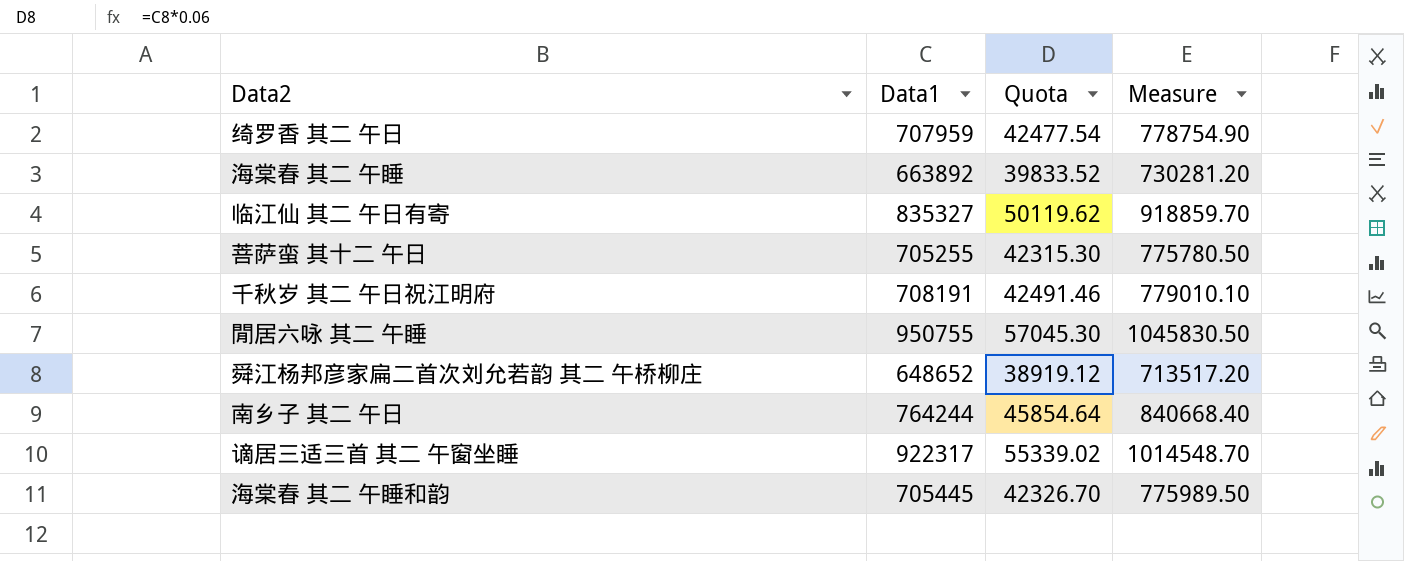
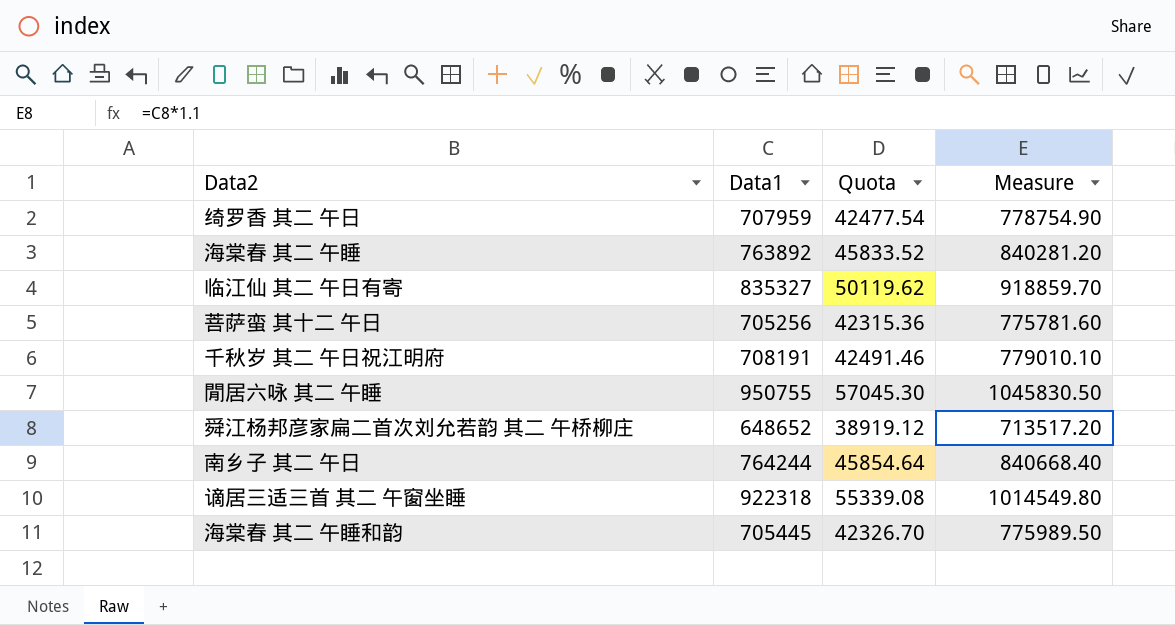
海棠春 其二 午睡 | Data1: 663892 -> 763892
海棠春 其二 午睡 | Quota: 39833.52 -> 45833.52
海棠春 其二 午睡 | Measure: 730281.20 -> 840281.20
菩萨蛮 其十二 午日 | Data1: 705255 -> 705256
菩萨蛮 其十二 午日 | Quota: 42315.30 -> 42315.36
菩萨蛮 其十二 午日 | Measure: 775780.50 -> 775781.60
谪居三适三首 其二 午窗坐睡 | Data1: 922317 -> 922318
谪居三适三首 其二 午窗坐睡 | Quota: 55339.02 -> 55339.08
谪居三适三首 其二 午窗坐睡 | Measure: 1014548.70 -> 1014549.80

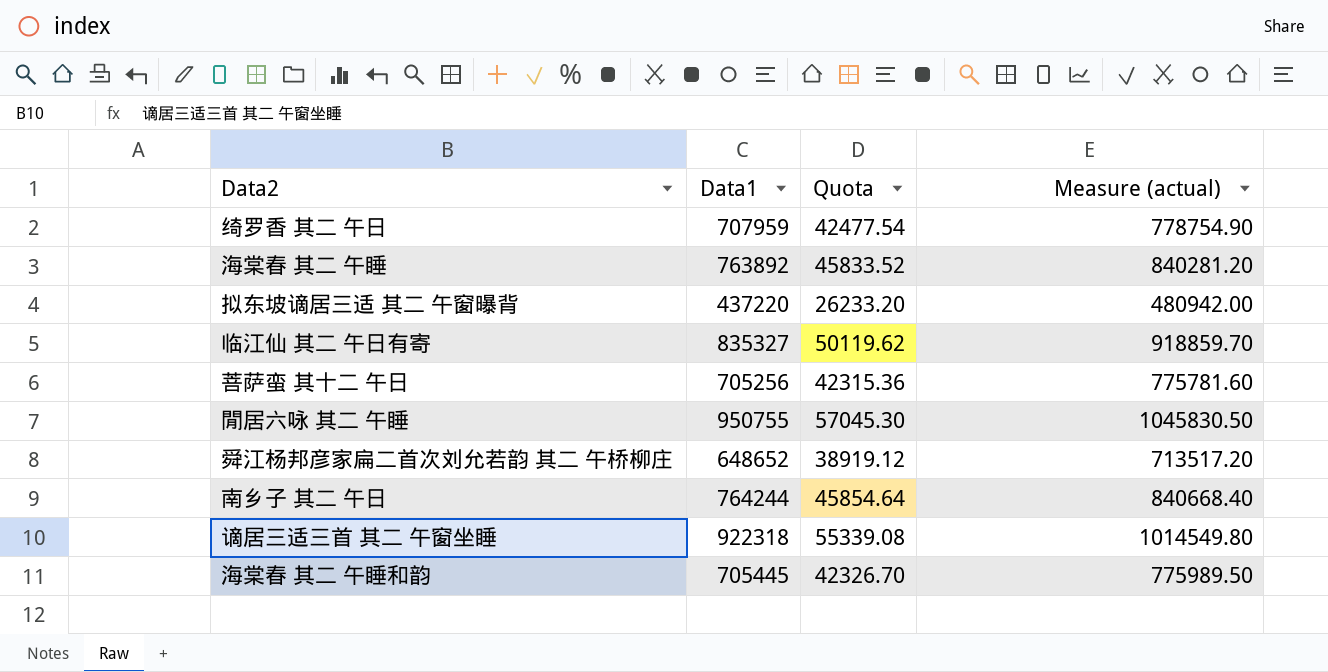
column name: Measure -> Measure (actual)
row 千秋岁 其二 午日祝江明府: 708191 | 42491.46 | 779010.10 -> none
row 拟东坡谪居三适 其二 午窗曝背: none -> 437220 | 26233.20 | 480942.00

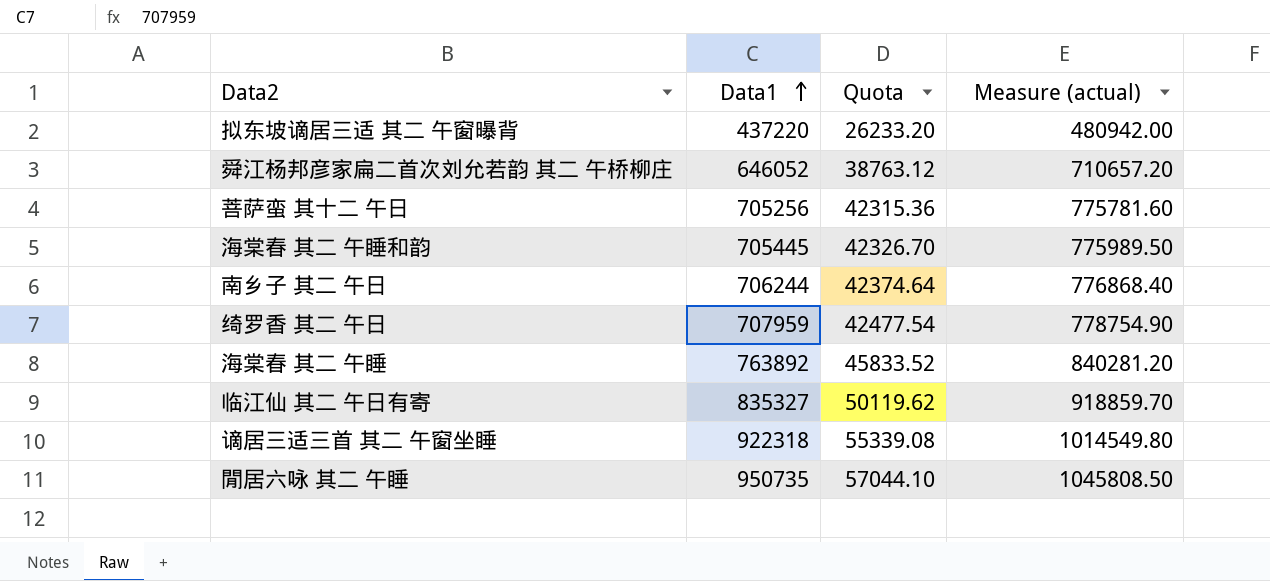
row order: none -> Data1 ascending
舜江杨邦彦家扁二首次刘允若韵 其二 午桥柳庄 | Data1: 648652 -> 646052
舜江杨邦彦家扁二首次刘允若韵 其二 午桥柳庄 | Quota: 38919.12 -> 38763.12
舜江杨邦彦家扁二首次刘允若韵 其二 午桥柳庄 | Measure (actual): 713517.20 -> 710657.20
南乡子 其二 午日 | Data1: 764244 -> 706244
南乡子 其二 午日 | Quota: 45854.64 -> 42374.64
南乡子 其二 午日 | Measure (actual): 840668.40 -> 776868.40
閒居六咏 其二 午睡 | Data1: 950755 -> 950735
閒居六咏 其二 午睡 | Quota: 57045.30 -> 57044.10
閒居六咏 其二 午睡 | Measure (actual): 1045830.50 -> 1045808.50

